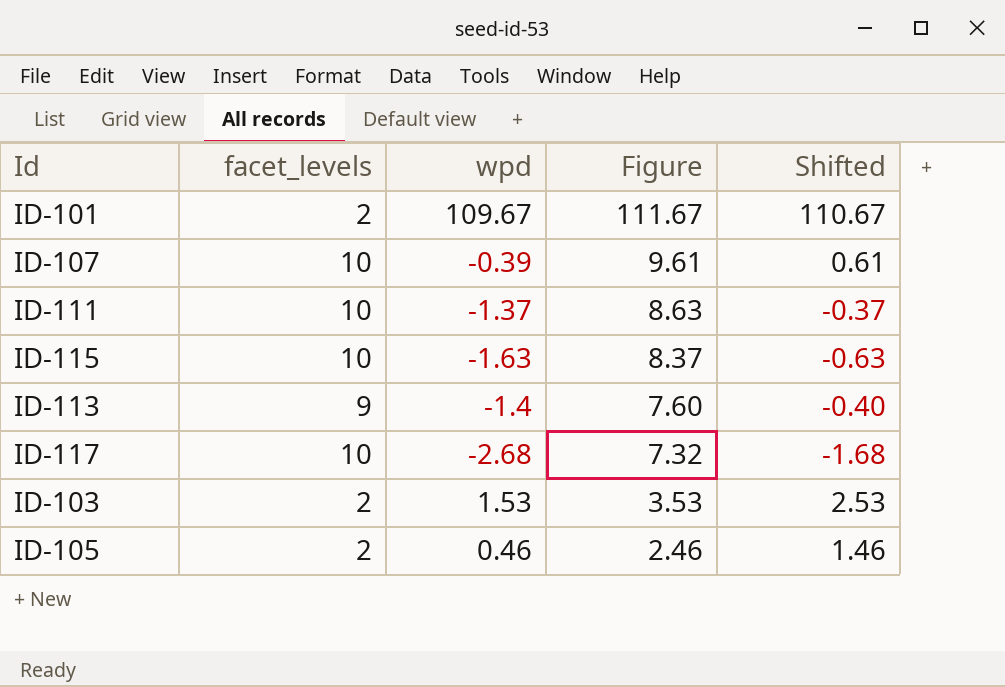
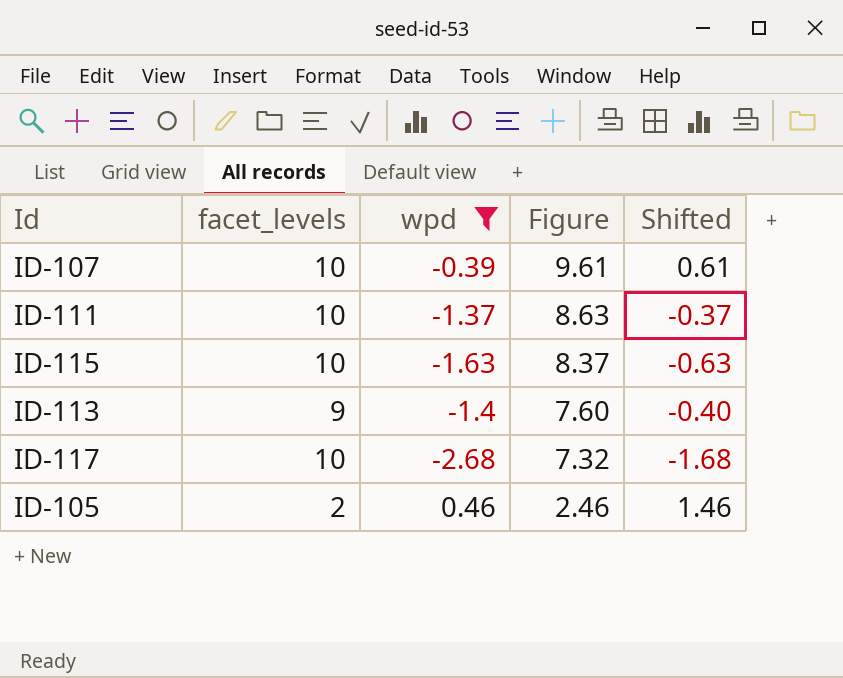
filter: none -> wpd <= 0.46

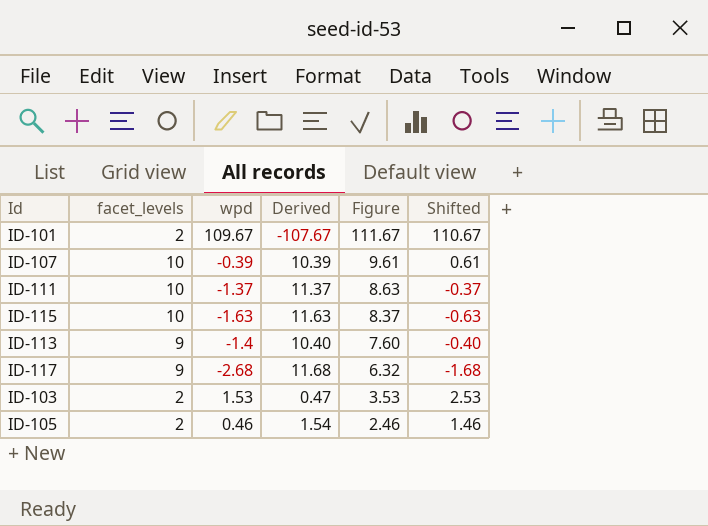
filter: wpd <= 0.46 -> none
column Derived | formula: none -> [facet_levels] - [wpd]
ID-117 | facet_levels: 10 -> 9
ID-117 | Figure: 7.32 -> 6.32

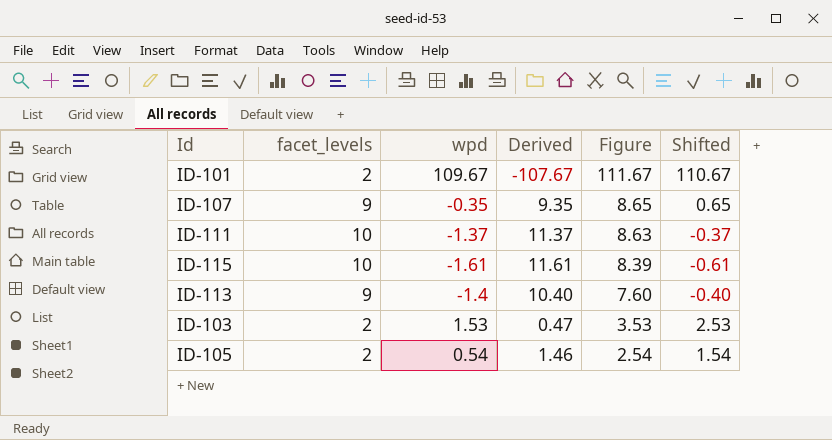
row ID-117: 9 | -2.68 | 11.68 | 6.32 | -1.68 -> none
ID-107 | facet_levels: 10 -> 9
ID-107 | wpd: -0.39 -> -0.35
ID-107 | Derived: 10.39 -> 9.35
ID-107 | Figure: 9.61 -> 8.65
ID-107 | Shifted: 0.61 -> 0.65
ID-115 | wpd: -1.63 -> -1.61
ID-115 | Derived: 11.63 -> 11.61
ID-115 | Figure: 8.37 -> 8.39
ID-115 | Shifted: -0.63 -> -0.61
ID-105 | wpd: 0.46 -> 0.54
ID-105 | Derived: 1.54 -> 1.46
ID-105 | Figure: 2.46 -> 2.54
ID-105 | Shifted: 1.46 -> 1.54

